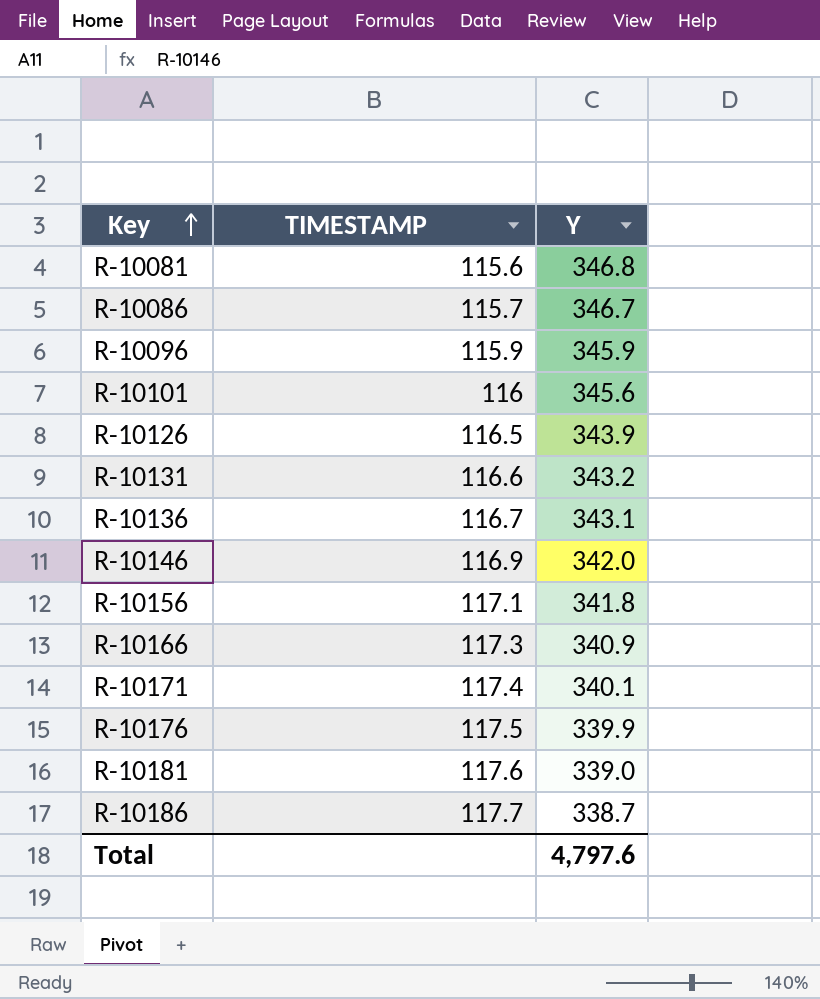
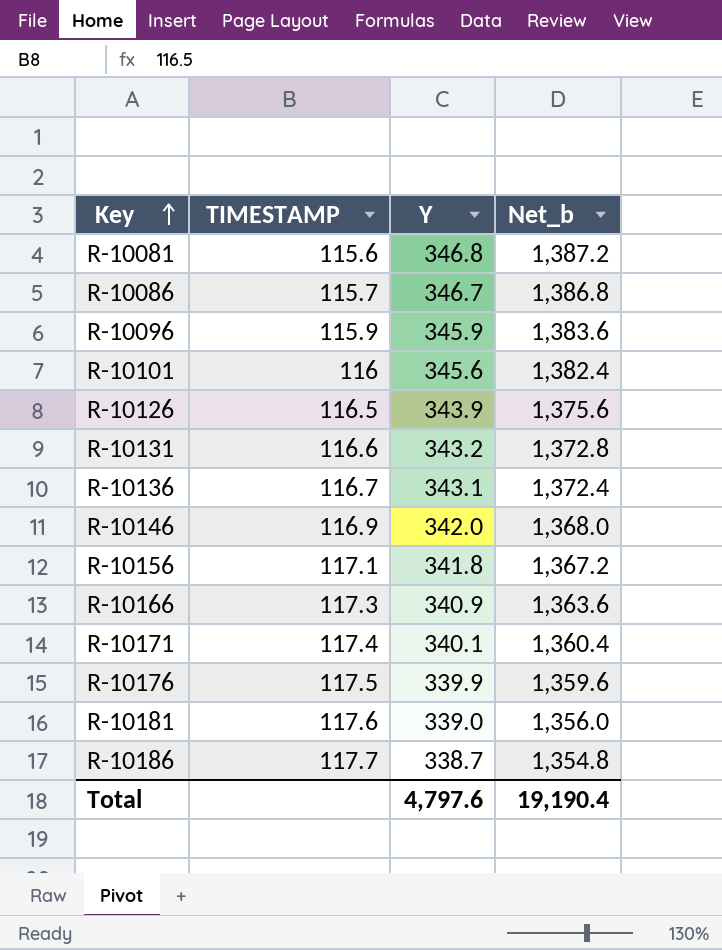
column Net_b | formula: none -> [Y] * 4

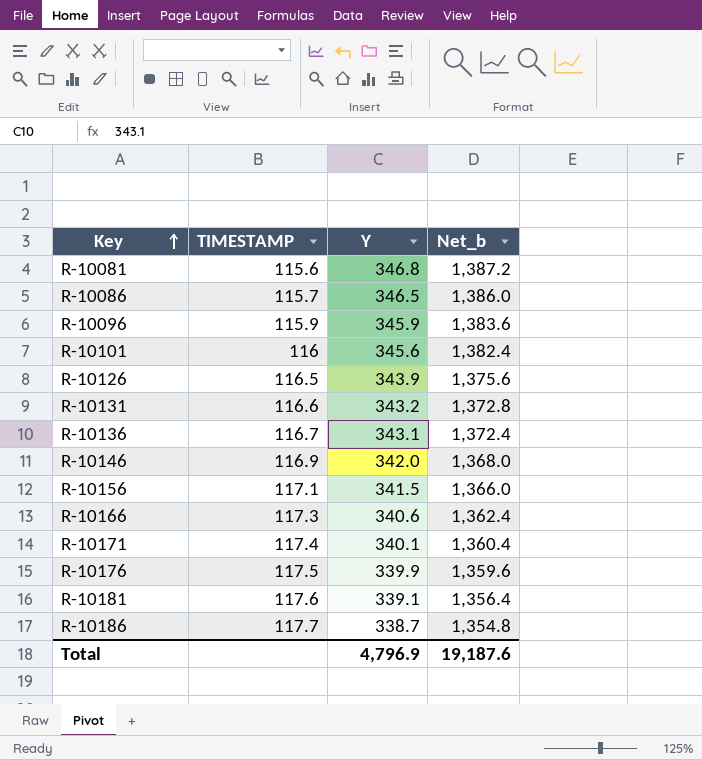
R-10086 | Y: 346.7 -> 346.5
R-10086 | Net_b: 1,386.8 -> 1,386.0
R-10156 | Y: 341.8 -> 341.5
R-10156 | Net_b: 1,367.2 -> 1,366.0
R-10166 | Y: 340.9 -> 340.6
R-10166 | Net_b: 1,363.6 -> 1,362.4
R-10181 | Y: 339.0 -> 339.1
R-10181 | Net_b: 1,356.0 -> 1,356.4
Total | Y: 4,797.6 -> 4,796.9
Total | Net_b: 19,190.4 -> 19,187.6

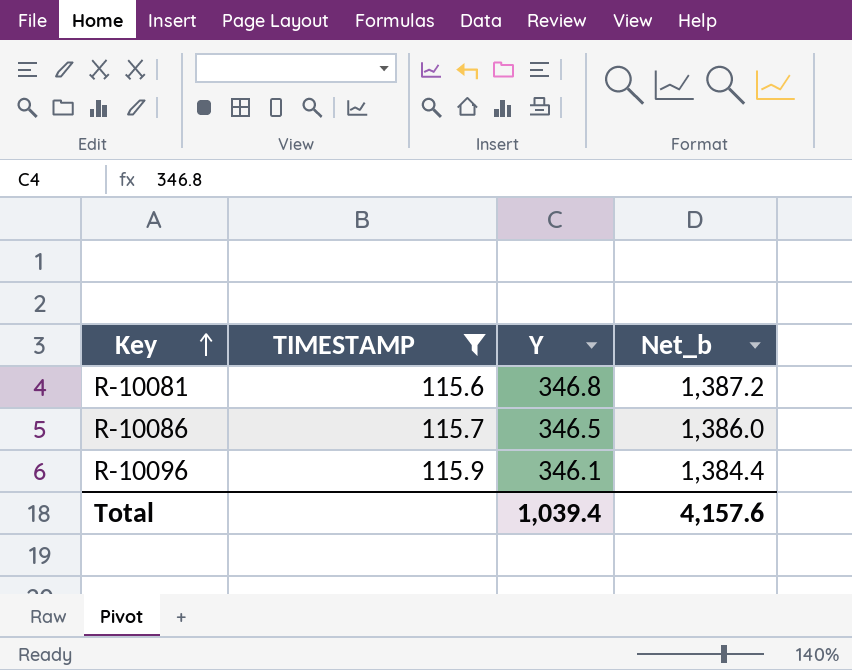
filter: none -> TIMESTAMP <= 115.9
R-10096 | Y: 345.9 -> 346.1
R-10096 | Net_b: 1,383.6 -> 1,384.4
Total | Y: 4,796.9 -> 1,039.4
Total | Net_b: 19,187.6 -> 4,157.6

